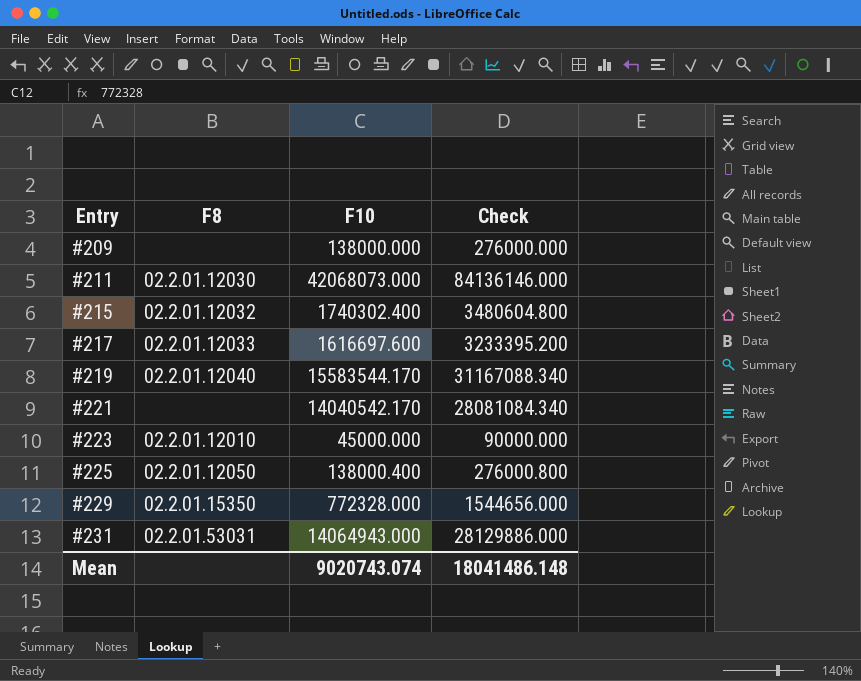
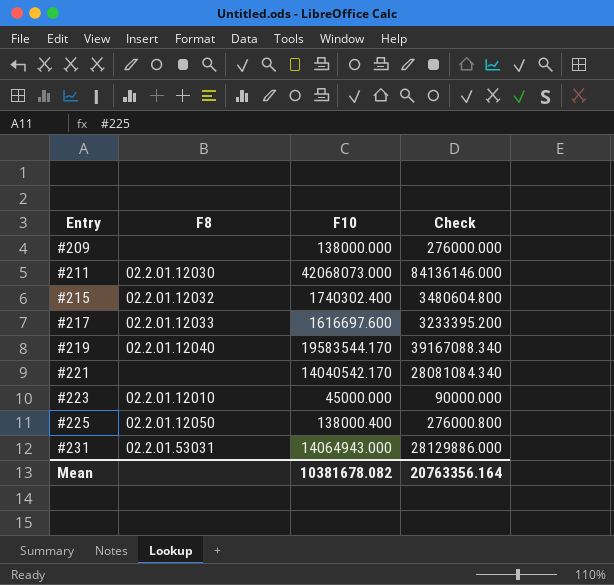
row #229: 02.2.01.15350 | 772328.000 | 1544656.000 -> none
#219 | F10: 15583544.170 -> 19583544.170
#219 | Check: 31167088.340 -> 39167088.340
Mean | F10: 9020743.074 -> 10381678.082
Mean | Check: 18041486.148 -> 20763356.164

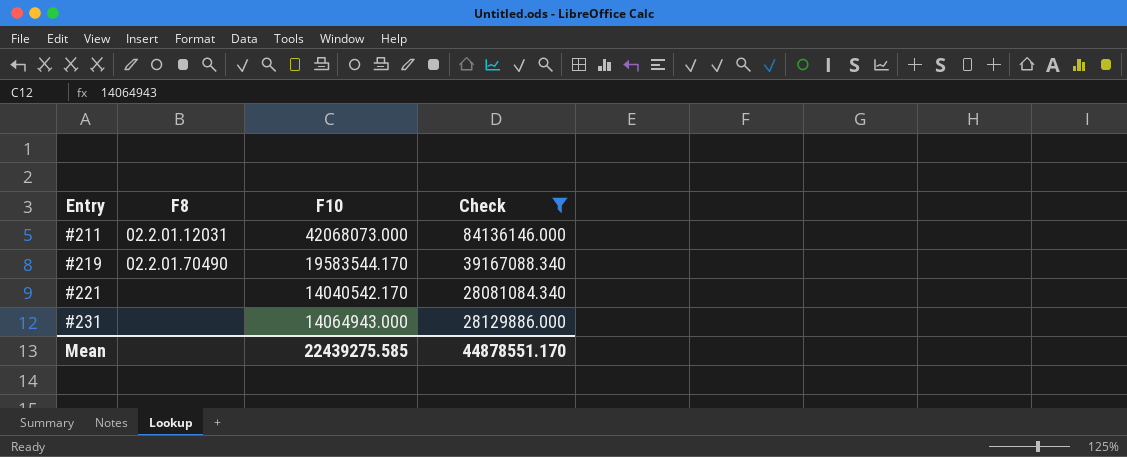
filter: none -> Check >= 28081084.340
#211 | F8: 02.2.01.12030 -> 02.2.01.12031
#219 | F8: 02.2.01.12040 -> 02.2.01.70490
#231 | F8: 02.2.01.53031 -> none
Mean | F10: 10381678.082 -> 22439275.585
Mean | Check: 20763356.164 -> 44878551.170

